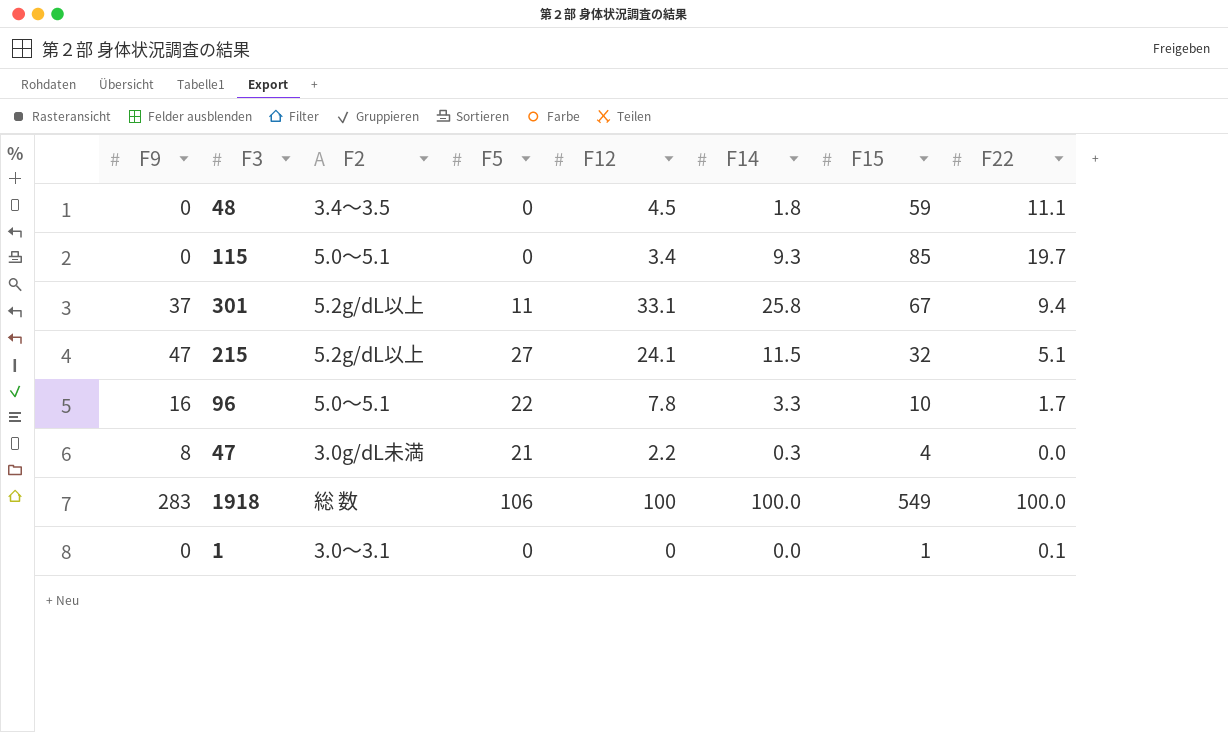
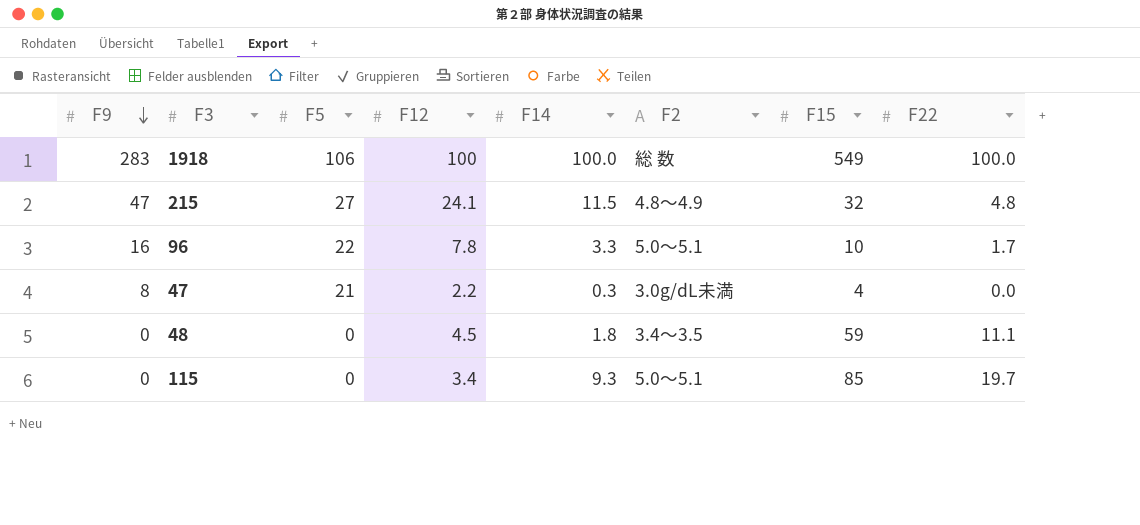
row order: none -> F9 descending
column F2 | position: 3 -> 6
row 301: 37 | 5.2g/dL以上 | 11 | 33.1 | 25.8 | 67 | 9.4 -> none
row 1: 0 | 3.0～3.1 | 0 | 0 | 0.0 | 1 | 0.1 -> none
215 | F2: 5.2g/dL以上 -> 4.8～4.9
215 | F22: 5.1 -> 4.8

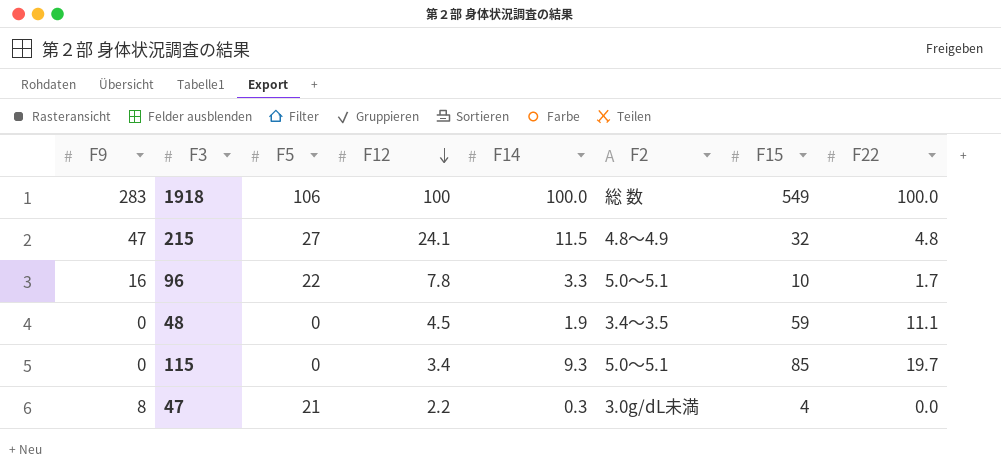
row order: F9 descending -> F12 descending
48 | F14: 1.8 -> 1.9

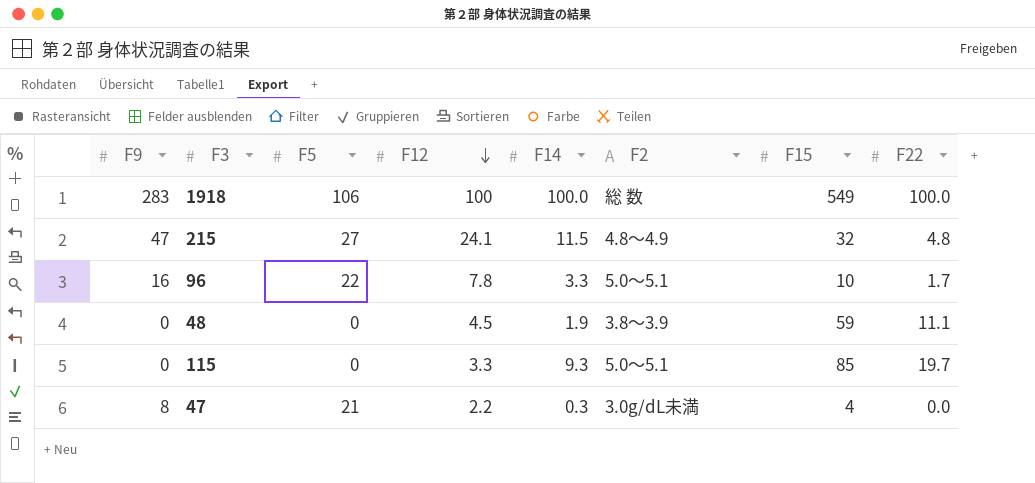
48 | F2: 3.4～3.5 -> 3.8～3.9
115 | F12: 3.4 -> 3.3

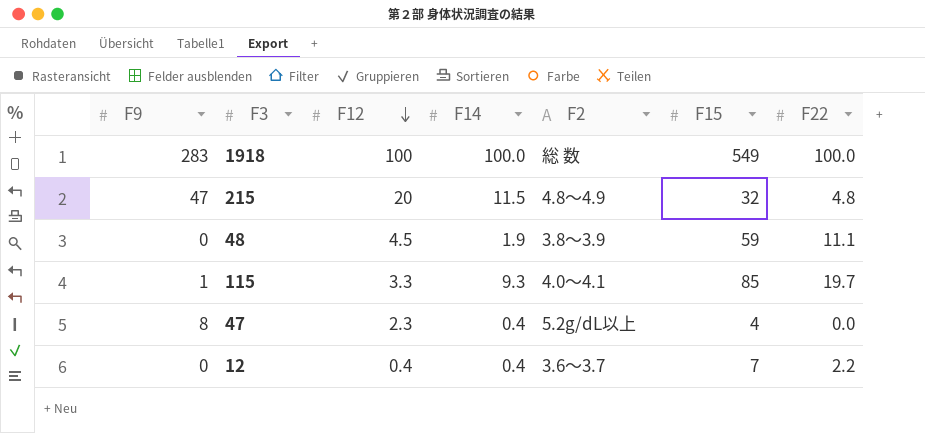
column F5 | position: 3 -> none
row 96: 16 | 22 | 7.8 | 3.3 | 5.0～5.1 | 10 | 1.7 -> none
215 | F12: 24.1 -> 20
115 | F9: 0 -> 1
115 | F2: 5.0～5.1 -> 4.0～4.1
47 | F12: 2.2 -> 2.3
47 | F14: 0.3 -> 0.4
47 | F2: 3.0g/dL未満 -> 5.2g/dL以上
row 12: none -> 0 | 0.4 | 0.4 | 3.6～3.7 | 7 | 2.2

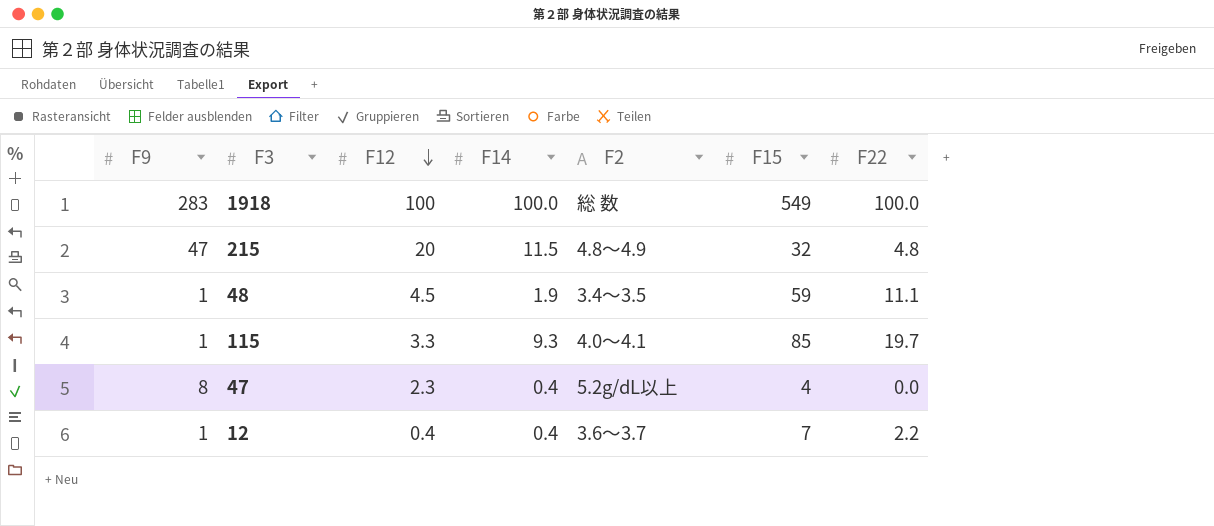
48 | F9: 0 -> 1
48 | F2: 3.8～3.9 -> 3.4～3.5
12 | F9: 0 -> 1

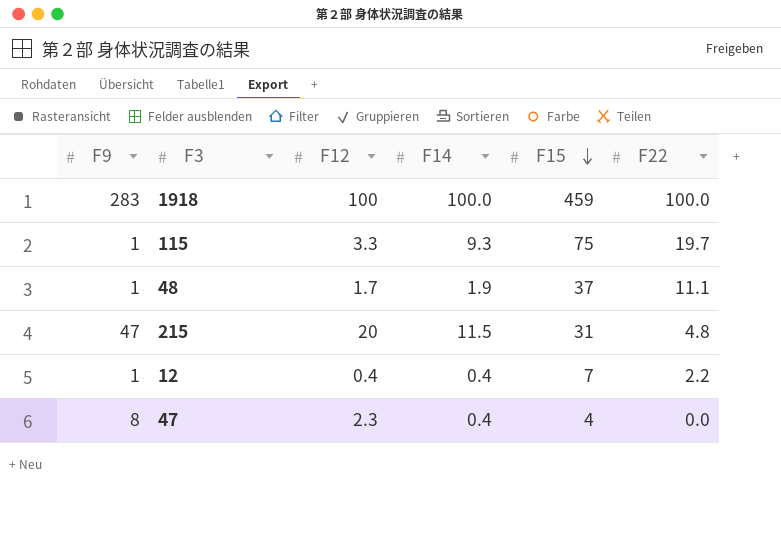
row order: F12 descending -> F15 descending
column F2 | position: 5 -> none
1918 | F15: 549 -> 459
115 | F15: 85 -> 75
48 | F12: 4.5 -> 1.7
48 | F15: 59 -> 37
215 | F15: 32 -> 31

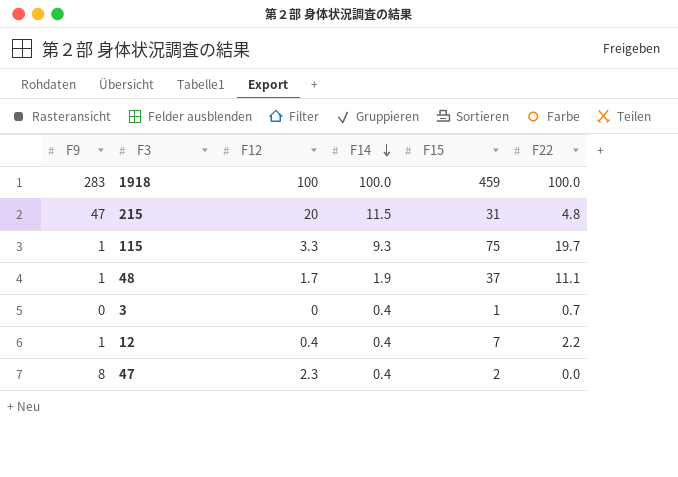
row order: F15 descending -> F14 descending
row 3: none -> 0 | 0 | 0.4 | 1 | 0.7
47 | F15: 4 -> 2

